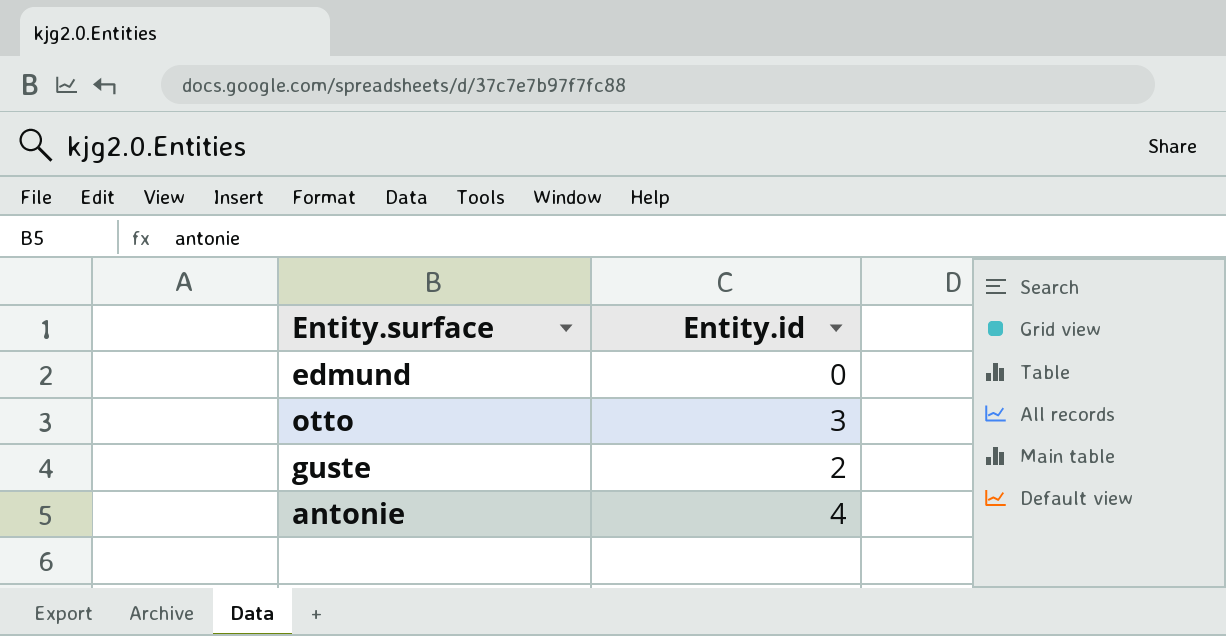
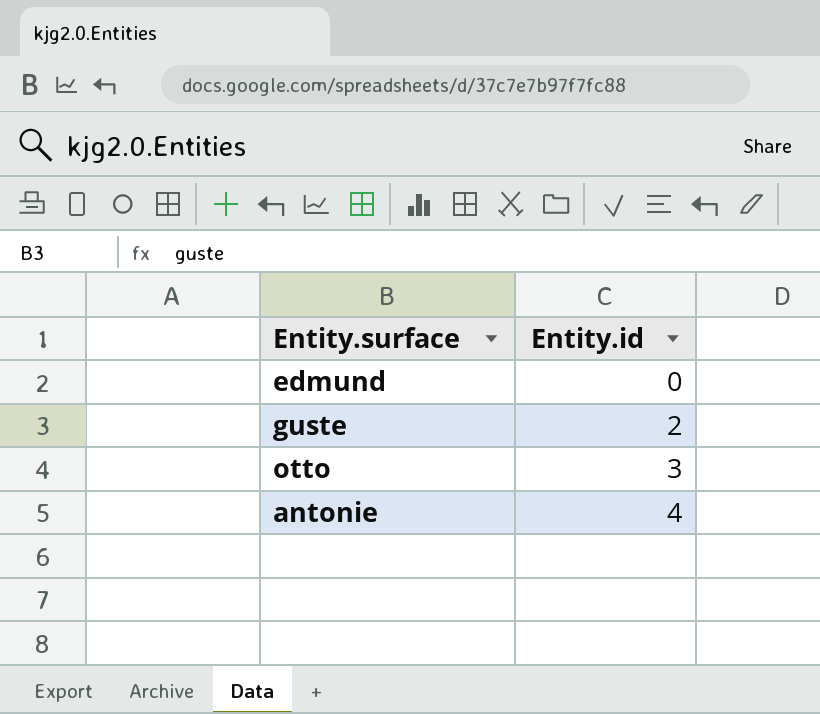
row order: none -> Entity.id ascending

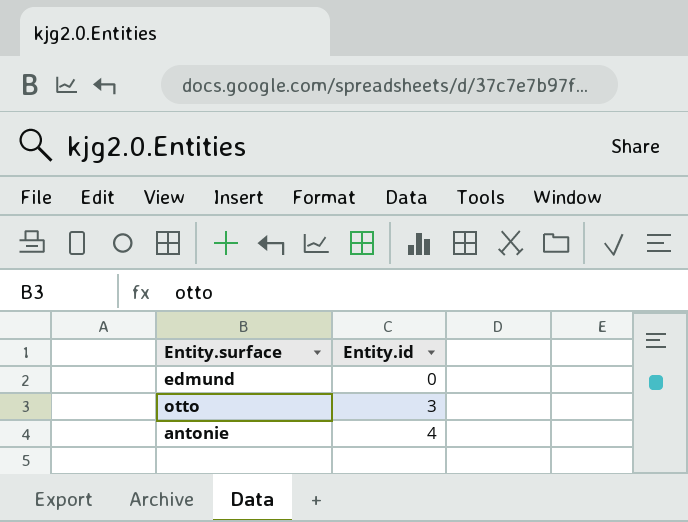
row guste: 2 -> none

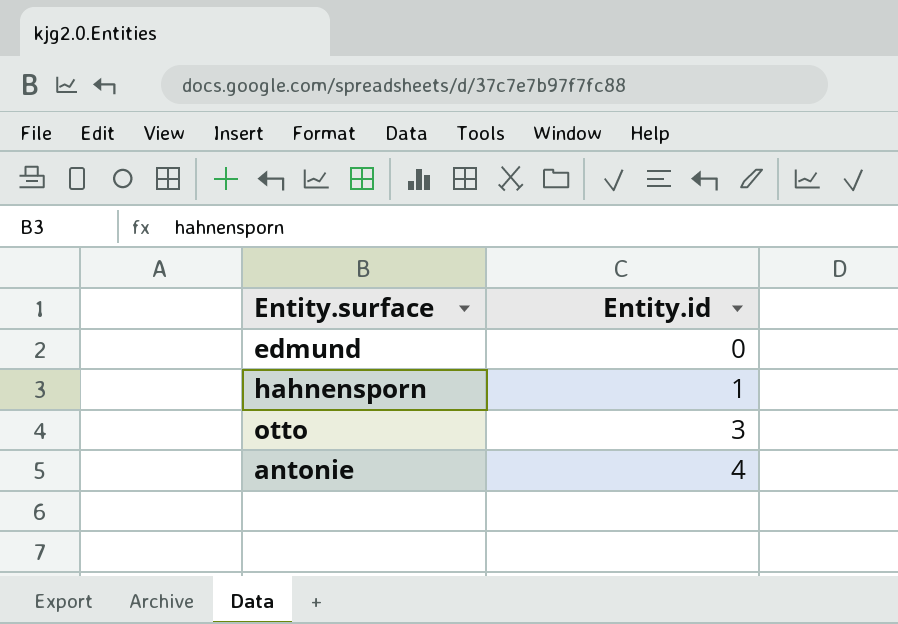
row hahnensporn: none -> 1

